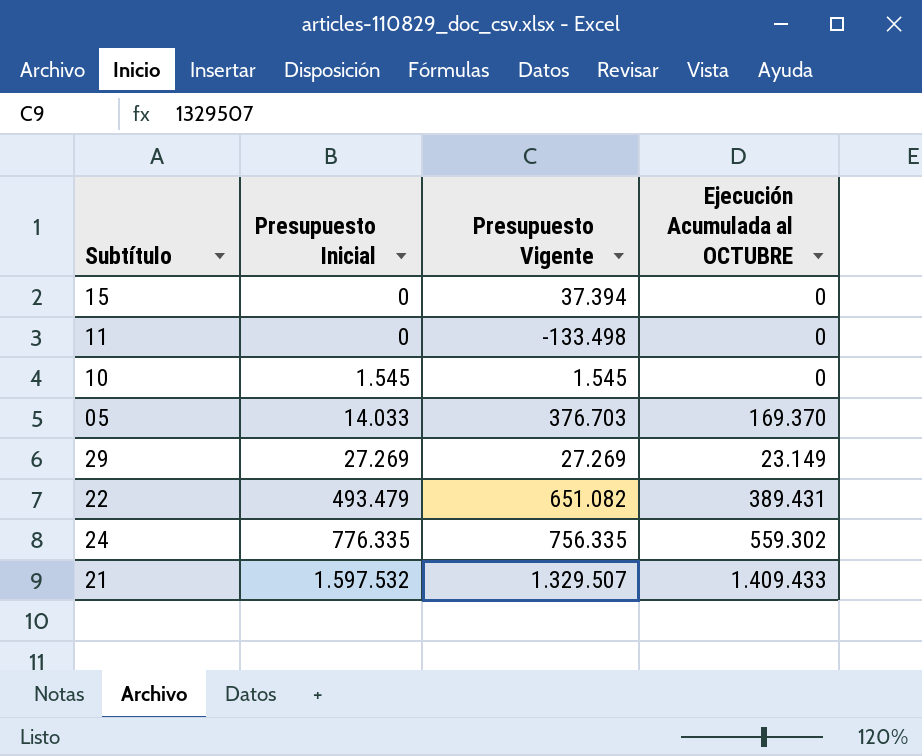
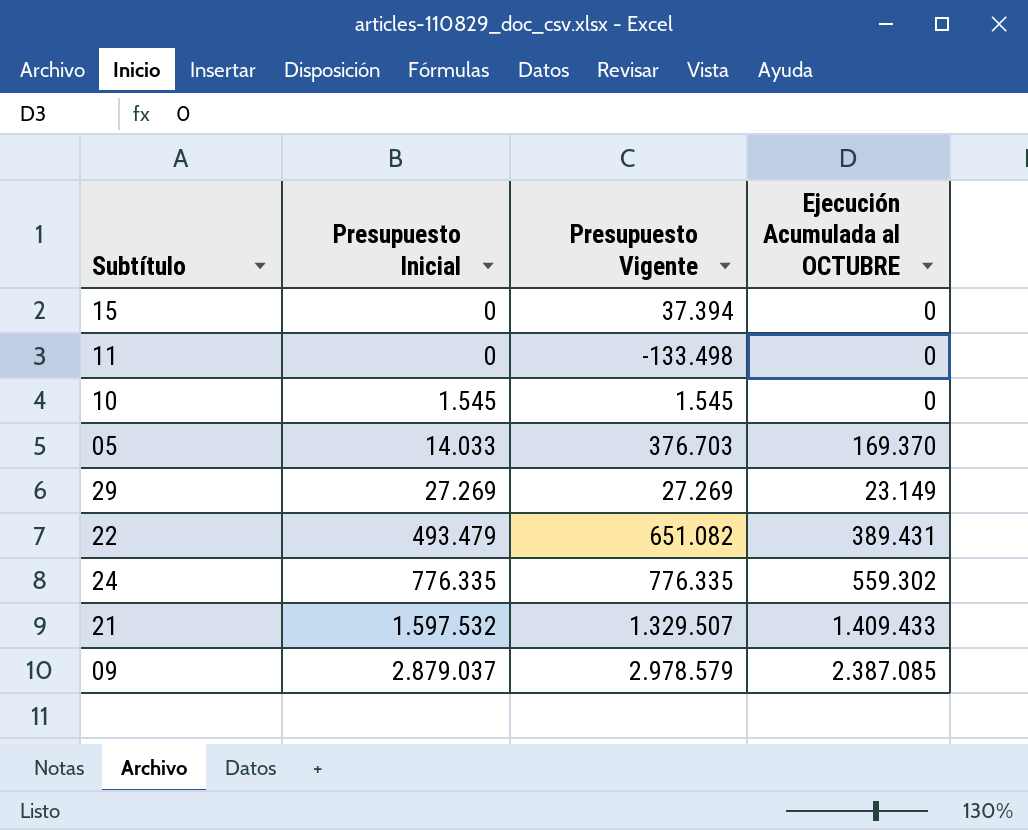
24 | Presupuesto Vigente: 756.335 -> 776.335
row 09: none -> 2.879.037 | 2.978.579 | 2.387.085

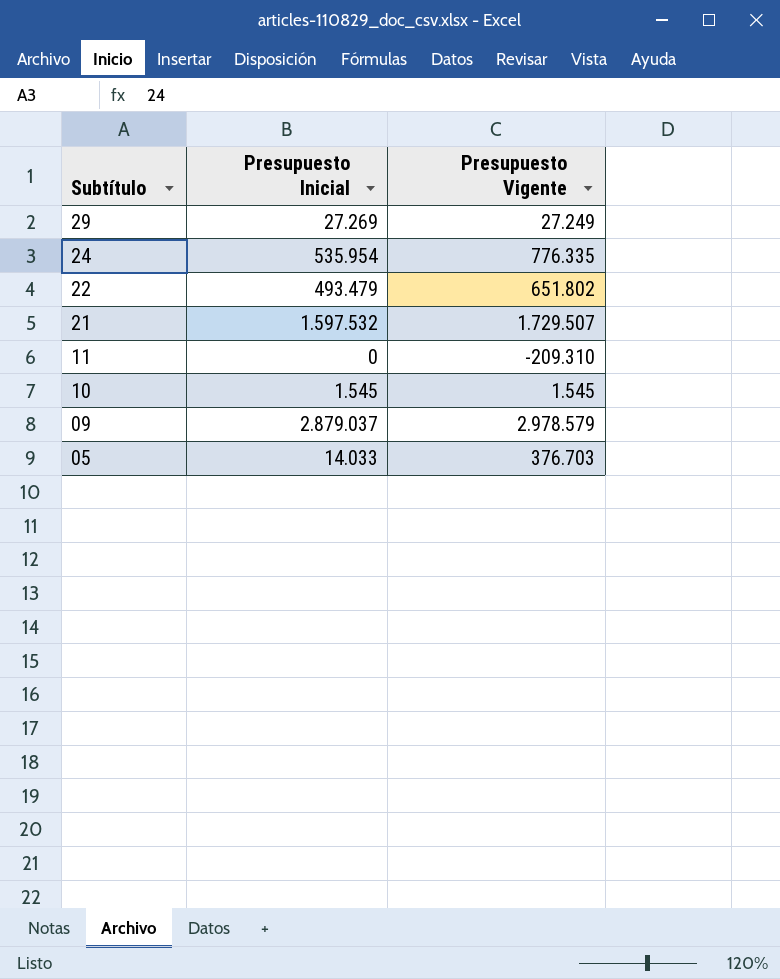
row order: Presupuesto Inicial ascending -> Subtítulo descending
column Ejecución Acumulada al OCTUBRE | position: 4 -> none
row 15: 0 | 37.394 | 0 -> none
29 | Presupuesto Vigente: 27.269 -> 27.249
24 | Presupuesto Inicial: 776.335 -> 535.954
22 | Presupuesto Vigente: 651.082 -> 651.802
21 | Presupuesto Vigente: 1.329.507 -> 1.729.507
11 | Presupuesto Vigente: -133.498 -> -209.310

